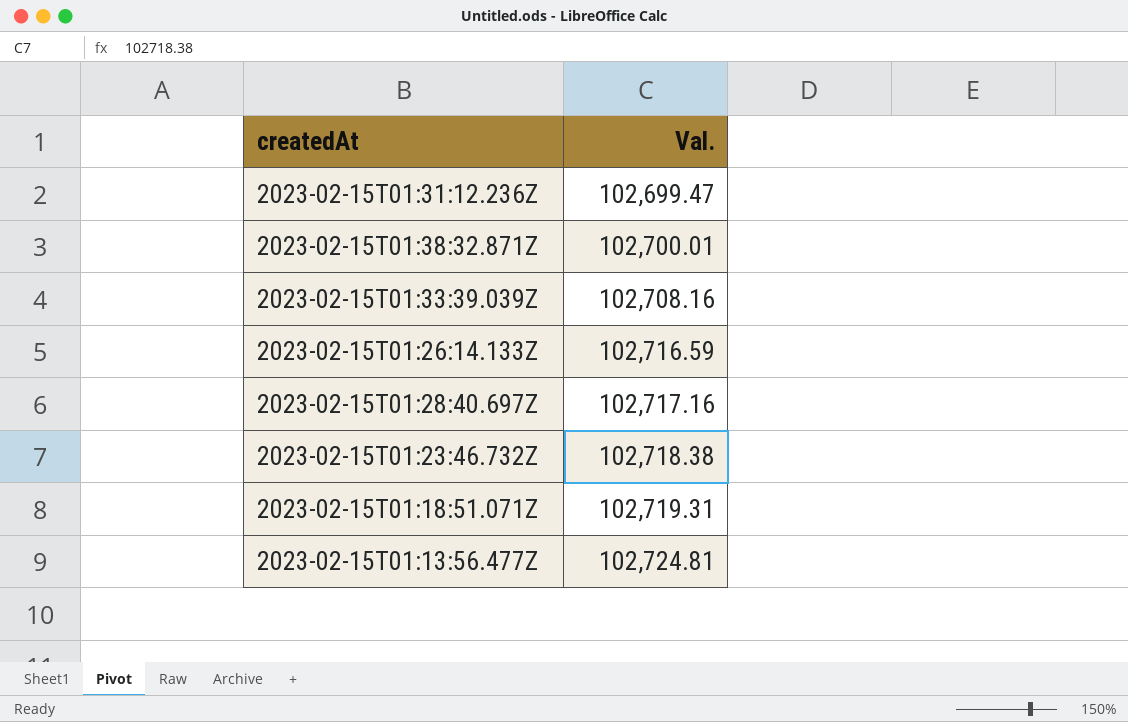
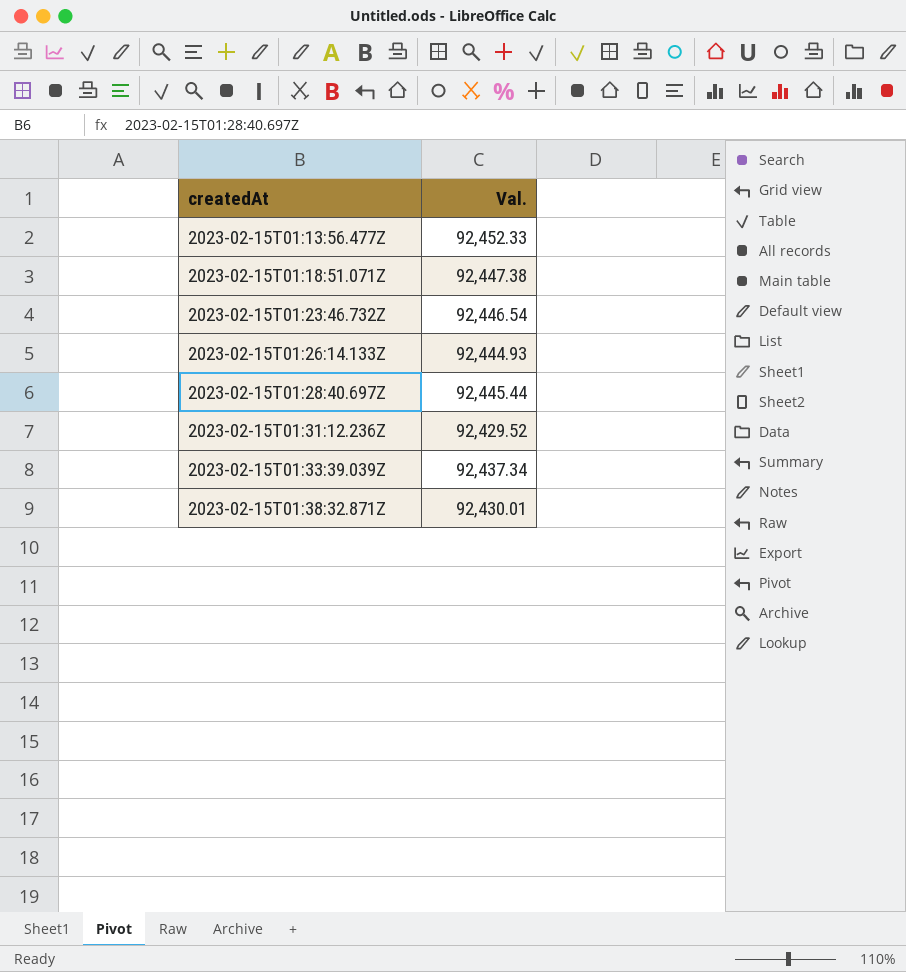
row order: Val. ascending -> createdAt ascending
2023-02-15T01:13:56.477Z | Val.: 102,724.81 -> 92,452.33
2023-02-15T01:18:51.071Z | Val.: 102,719.31 -> 92,447.38
2023-02-15T01:23:46.732Z | Val.: 102,718.38 -> 92,446.54
2023-02-15T01:26:14.133Z | Val.: 102,716.59 -> 92,444.93
2023-02-15T01:28:40.697Z | Val.: 102,717.16 -> 92,445.44
2023-02-15T01:31:12.236Z | Val.: 102,699.47 -> 92,429.52
2023-02-15T01:33:39.039Z | Val.: 102,708.16 -> 92,437.34
2023-02-15T01:38:32.871Z | Val.: 102,700.01 -> 92,430.01

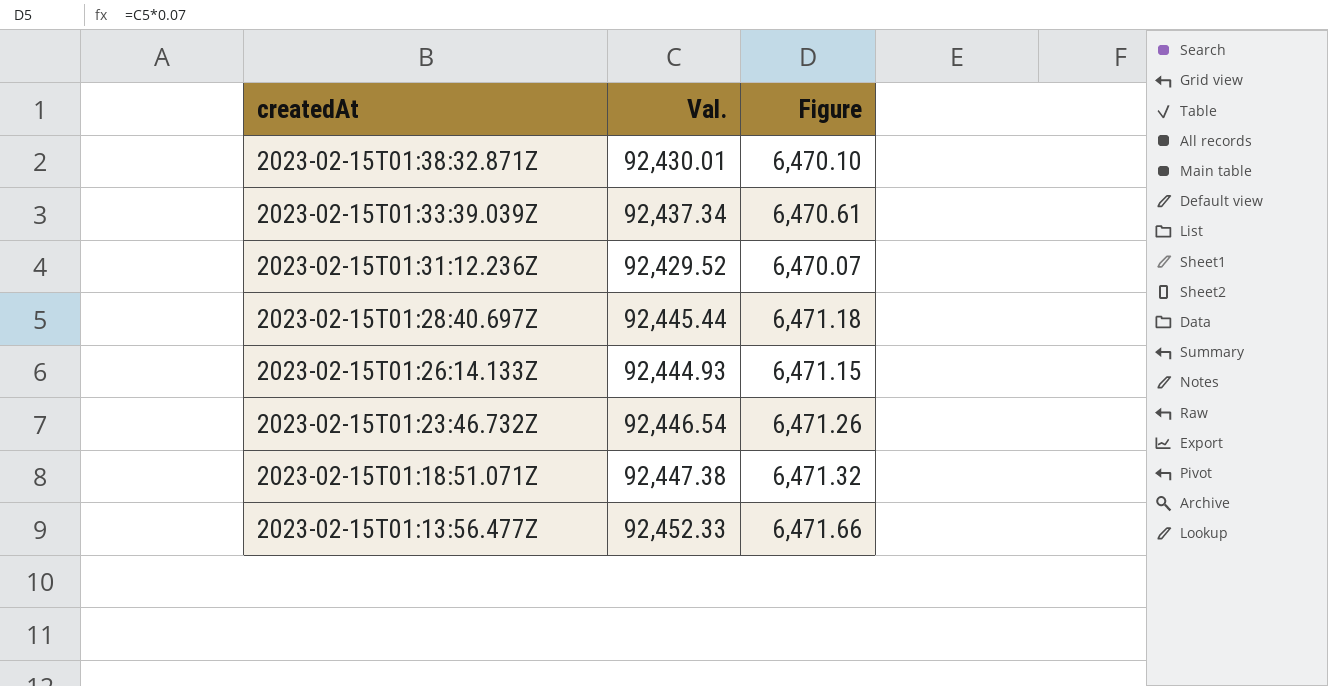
row order: createdAt ascending -> createdAt descending
column Figure | formula: none -> [Val.] * 0.07

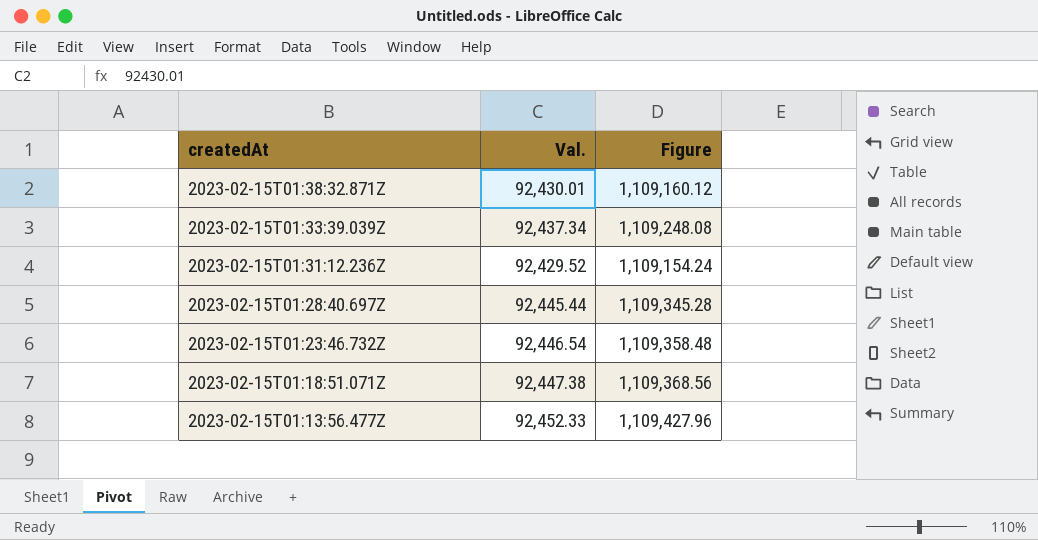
column Figure | formula: [Val.] * 0.07 -> [Val.] * 12
row 2023-02-15T01:26:14.133Z: 92,444.93 | 6,471.15 -> none

